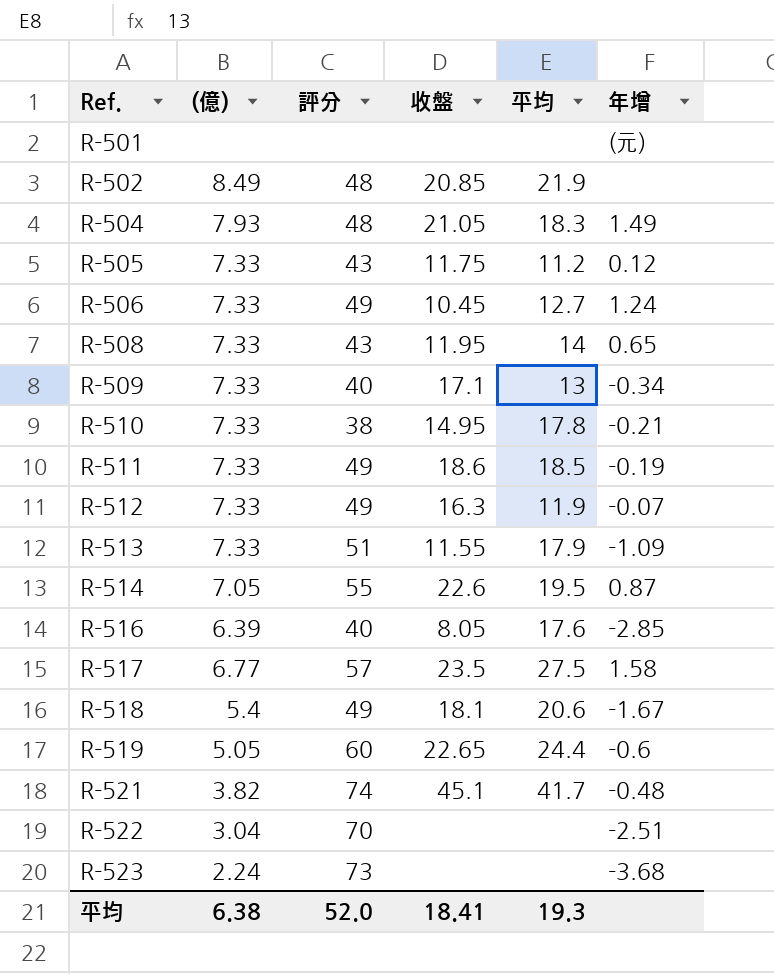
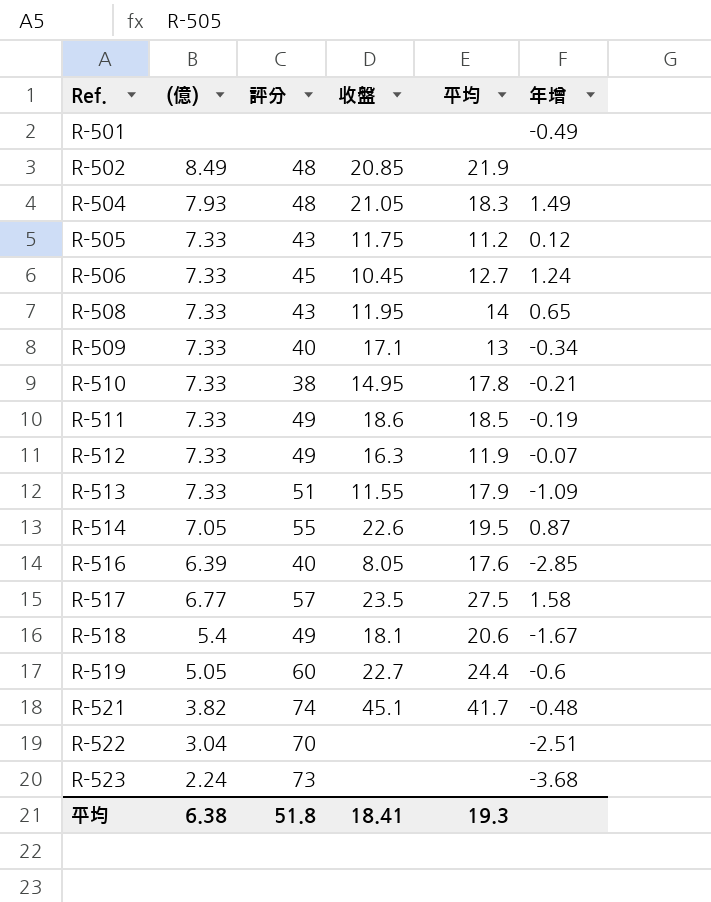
R-501 | 年增: (元) -> -0.49
R-506 | 評分: 49 -> 45
R-519 | 收盤: 22.65 -> 22.7
平均 | 評分: 52.0 -> 51.8

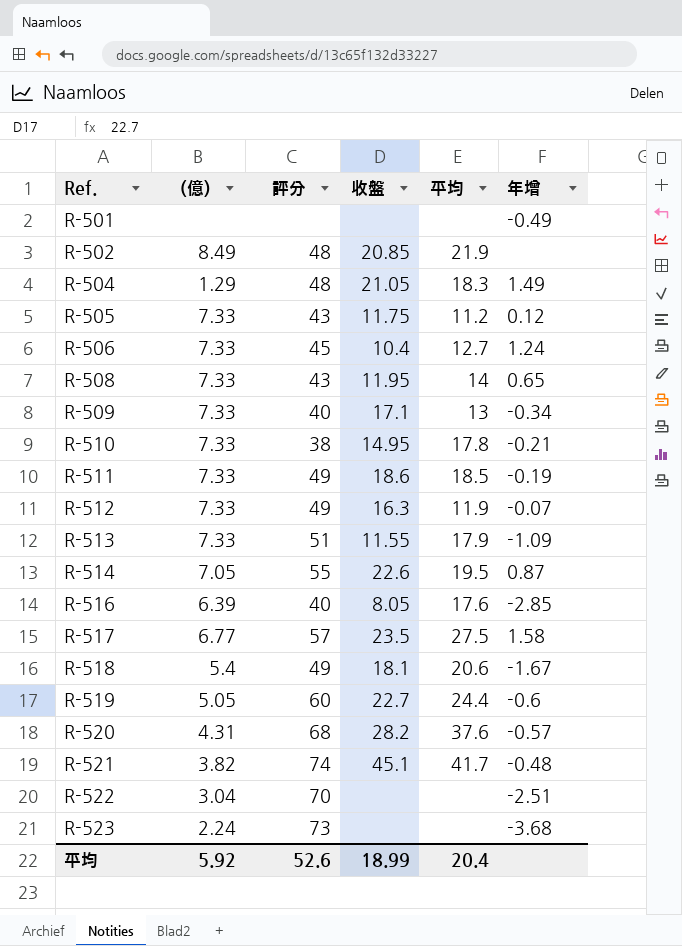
R-504 | (億): 7.93 -> 1.29
R-506 | 收盤: 10.45 -> 10.4
row R-520: none -> 4.31 | 68 | 28.2 | 37.6 | -0.57
平均 | (億): 6.38 -> 5.92
平均 | 評分: 51.8 -> 52.6
平均 | 收盤: 18.41 -> 18.99
平均 | 平均: 19.3 -> 20.4

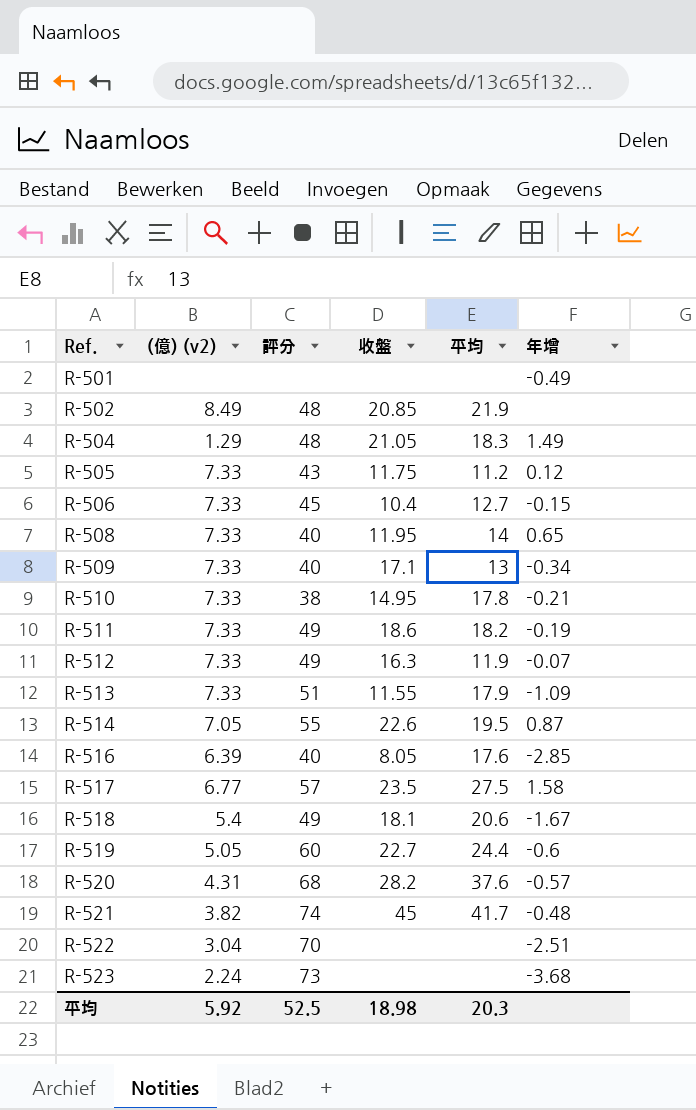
column name: (億) -> (億) (v2)
R-506 | 年增: 1.24 -> -0.15
R-508 | 評分: 43 -> 40
R-511 | 平均: 18.5 -> 18.2
R-521 | 收盤: 45.1 -> 45
平均 | 評分: 52.6 -> 52.5
平均 | 收盤: 18.99 -> 18.98
平均 | 平均: 20.4 -> 20.3

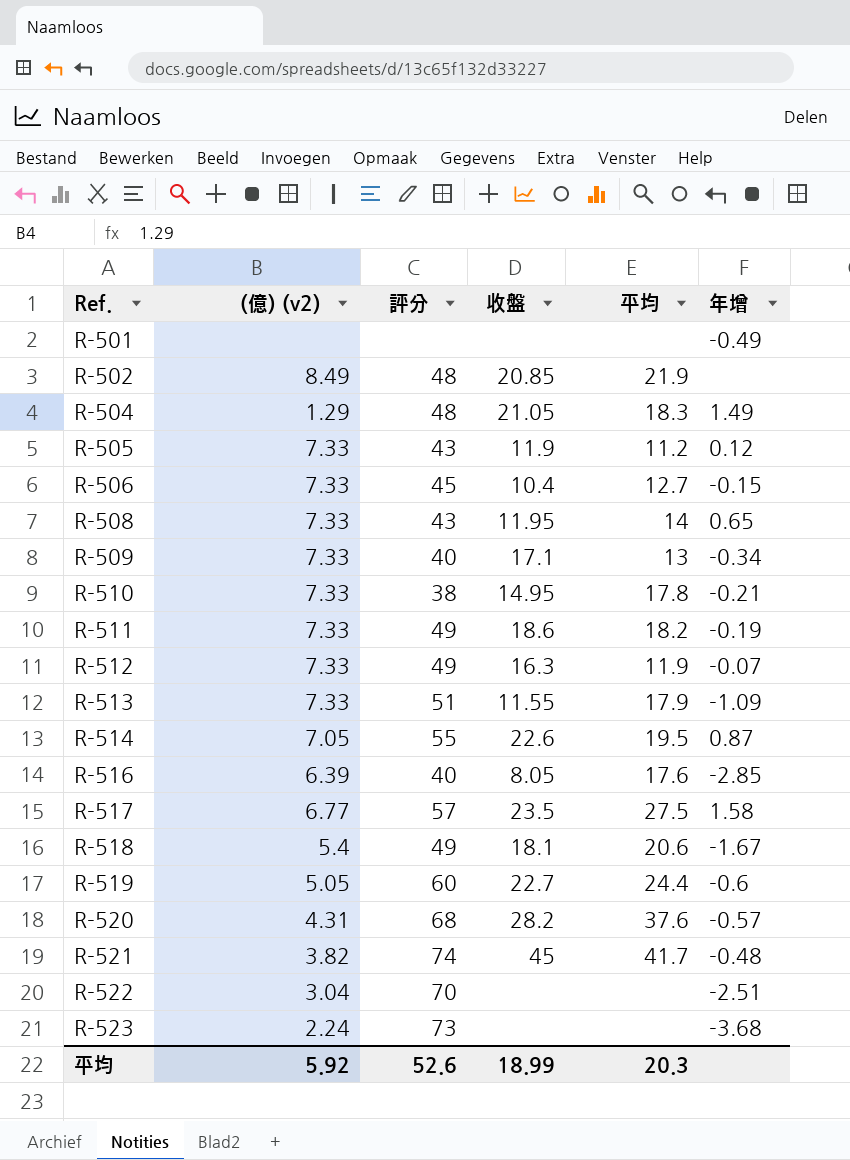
R-505 | 收盤: 11.75 -> 11.9
R-508 | 評分: 40 -> 43
平均 | 評分: 52.5 -> 52.6
平均 | 收盤: 18.98 -> 18.99

